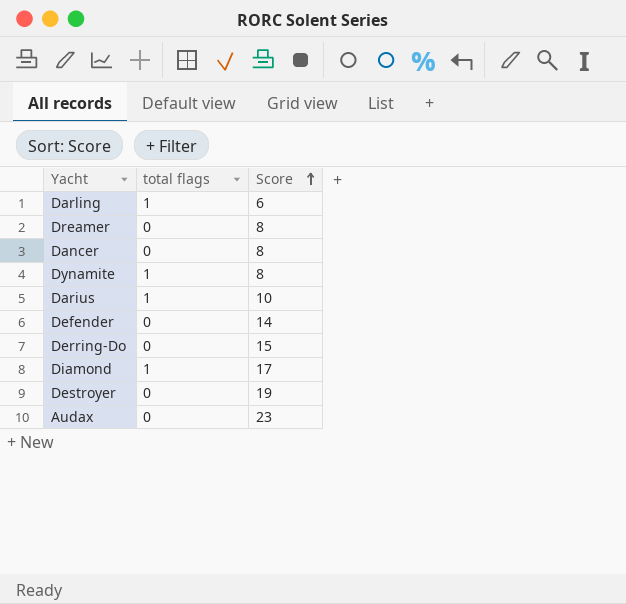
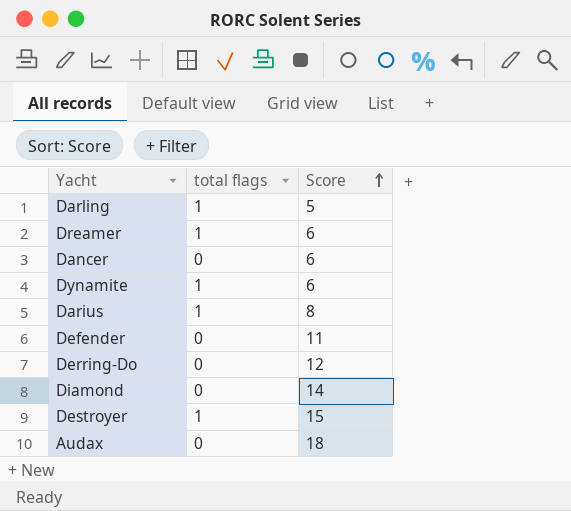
Darling | Score: 6 -> 5
Dreamer | total flags: 0 -> 1
Dreamer | Score: 8 -> 6
Dancer | Score: 8 -> 6
Dynamite | Score: 8 -> 6
Darius | Score: 10 -> 8
Defender | Score: 14 -> 11
Derring-Do | Score: 15 -> 12
Diamond | total flags: 1 -> 0
Diamond | Score: 17 -> 14
Destroyer | total flags: 0 -> 1
Destroyer | Score: 19 -> 15
Audax | Score: 23 -> 18

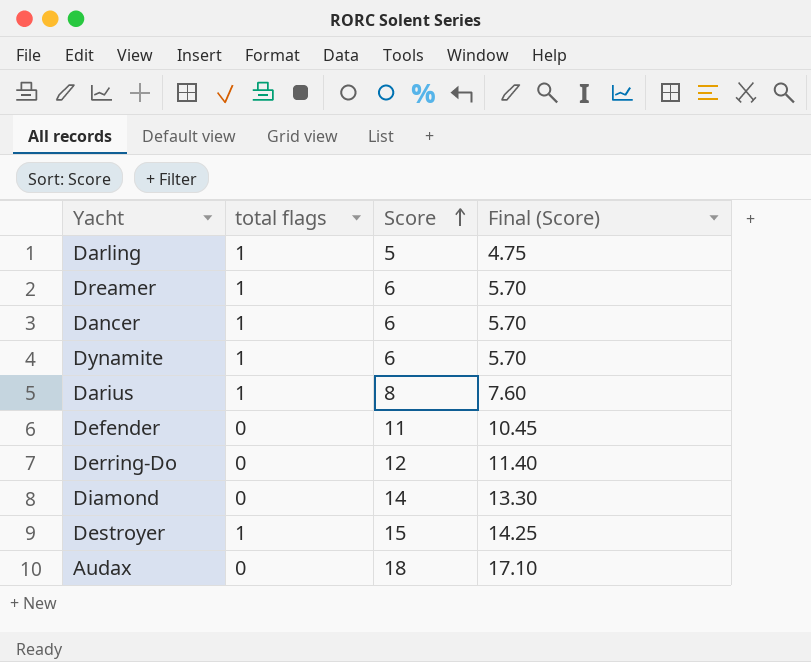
column Final (Score) | formula: none -> [Score] * 0.95
Dancer | total flags: 0 -> 1

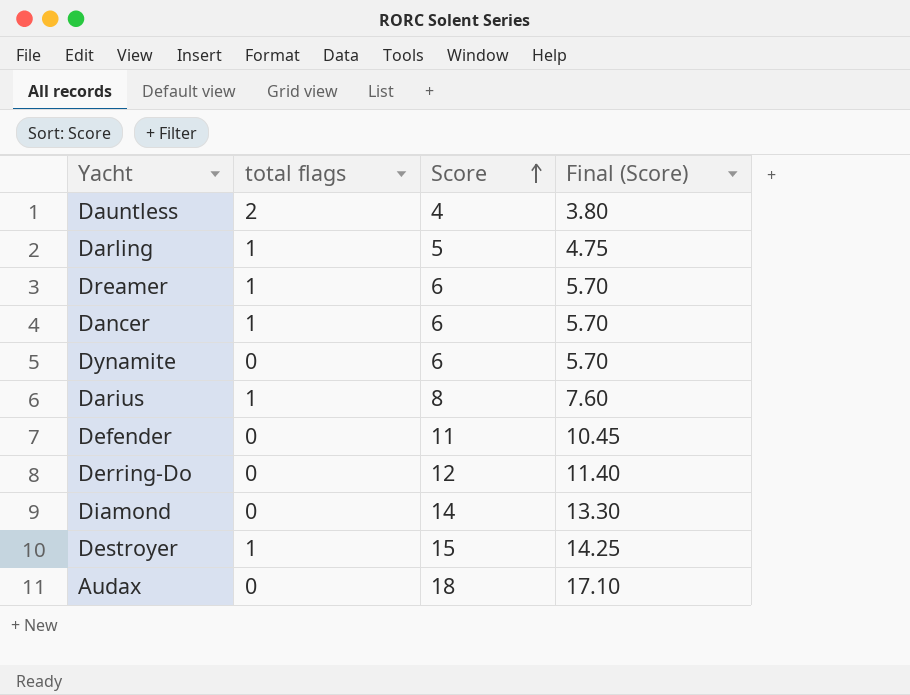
row Dauntless: none -> 2 | 4 | 3.80
Dynamite | total flags: 1 -> 0

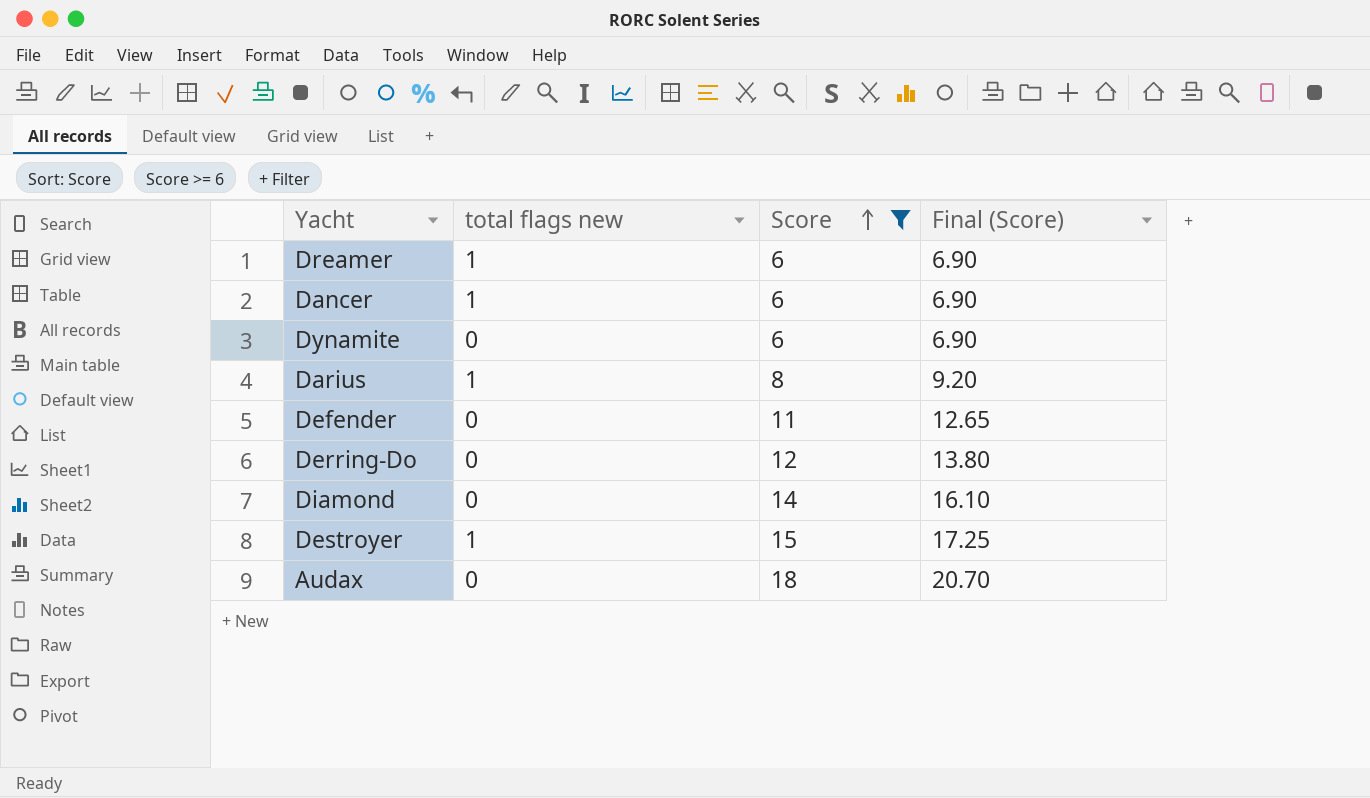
filter: none -> Score >= 6
column name: total flags -> total flags new
column Final (Score) | formula: [Score] * 0.95 -> [Score] * 1.15

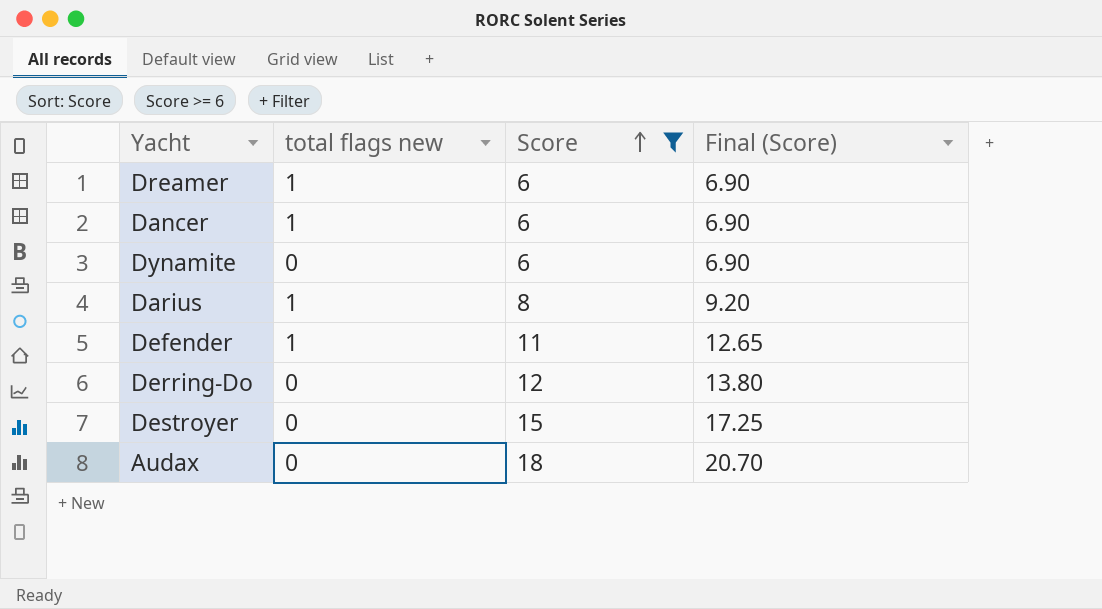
row Diamond: 0 | 14 | 16.10 -> none
Defender | total flags new: 0 -> 1
Destroyer | total flags new: 1 -> 0

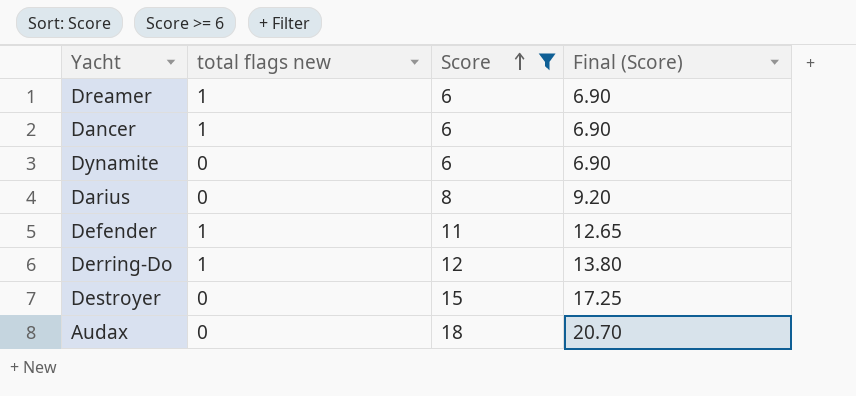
Darius | total flags new: 1 -> 0
Derring-Do | total flags new: 0 -> 1

